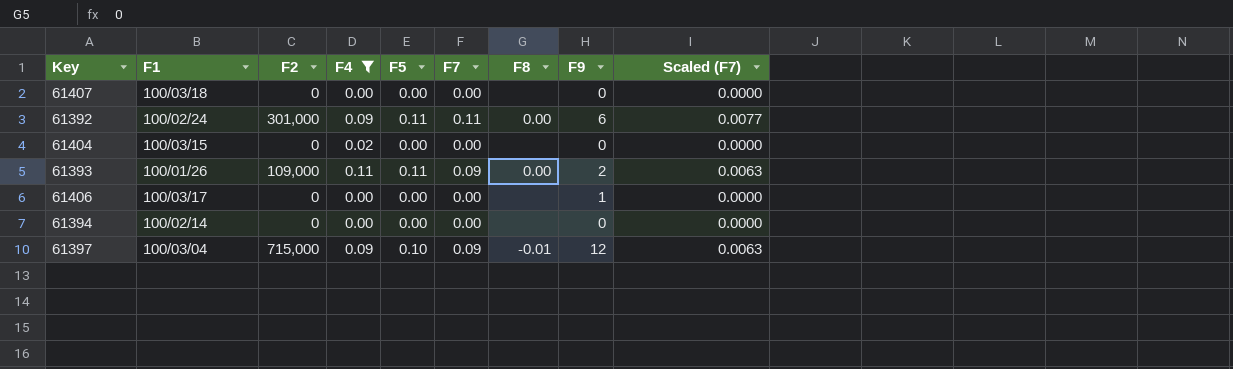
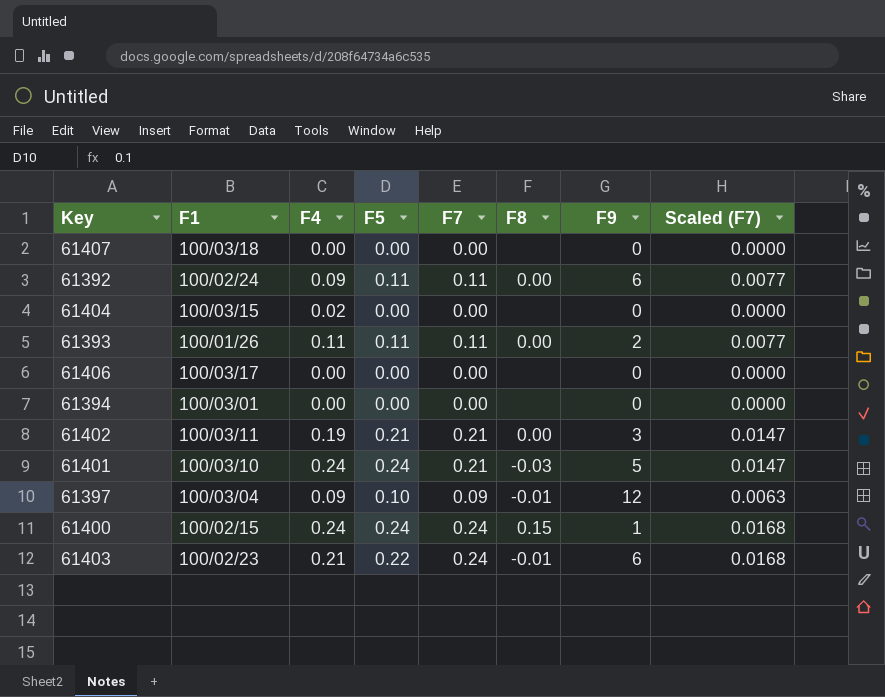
filter: F4 <= 0.11 -> none
column F2 | position: 3 -> none
61393 | F7: 0.09 -> 0.11
61393 | Scaled (F7): 0.0063 -> 0.0077
61406 | F9: 1 -> 0
61394 | F1: 100/02/14 -> 100/03/01

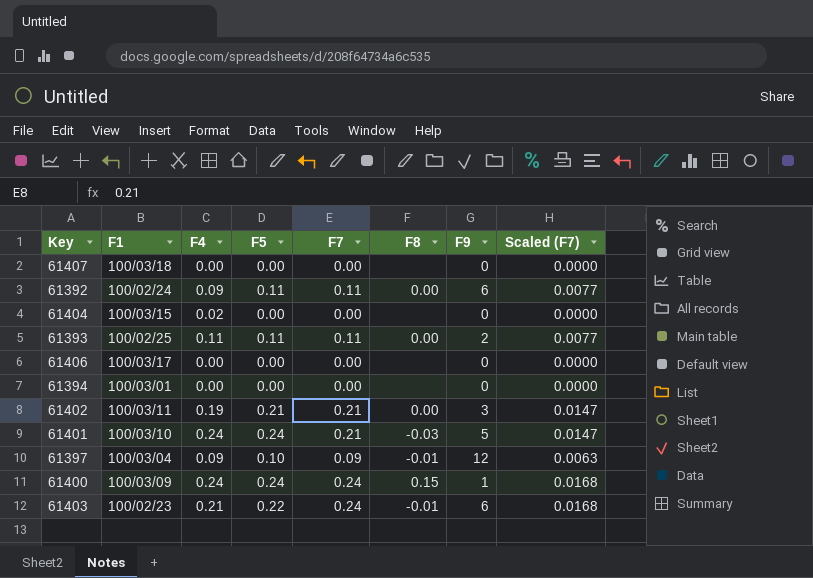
61393 | F1: 100/01/26 -> 100/02/25
61400 | F1: 100/02/15 -> 100/03/09

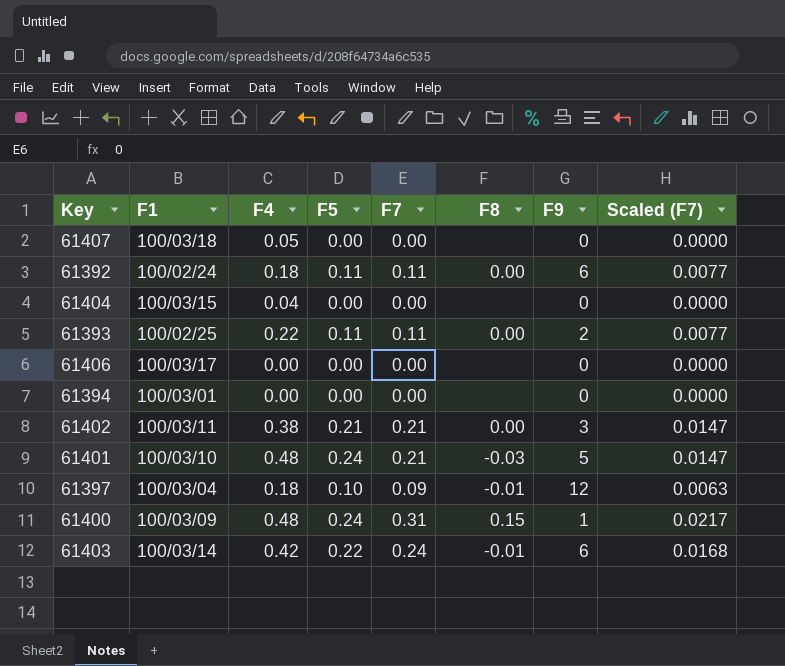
61407 | F4: 0.00 -> 0.05
61392 | F4: 0.09 -> 0.18
61404 | F4: 0.02 -> 0.04
61393 | F4: 0.11 -> 0.22
61402 | F4: 0.19 -> 0.38
61401 | F4: 0.24 -> 0.48
61397 | F4: 0.09 -> 0.18
61400 | F4: 0.24 -> 0.48
61400 | F7: 0.24 -> 0.31
61400 | Scaled (F7): 0.0168 -> 0.0217
61403 | F1: 100/02/23 -> 100/03/14
61403 | F4: 0.21 -> 0.42

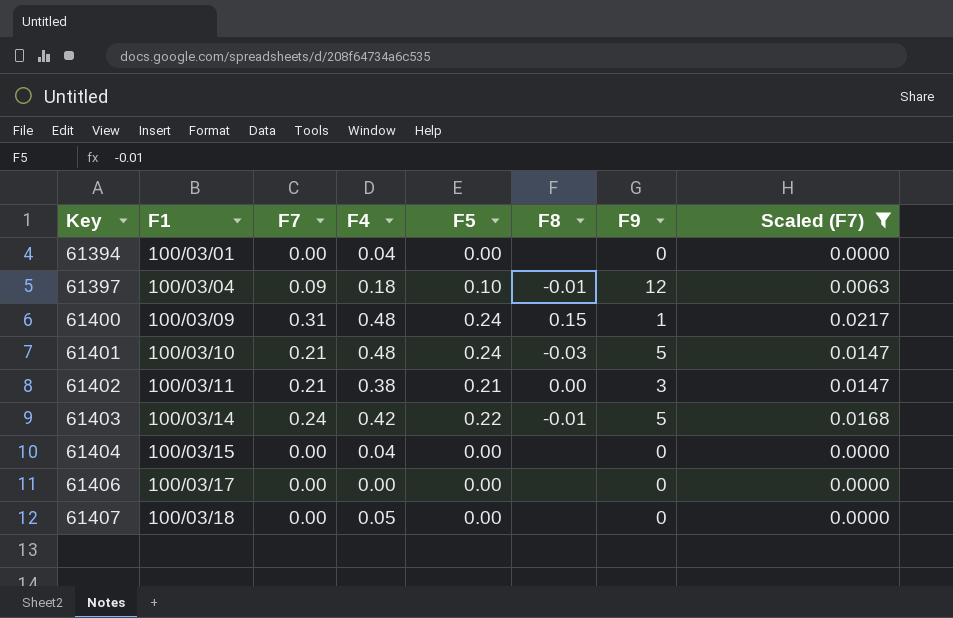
filter: none -> Scaled (F7) != 0.0077
row order: none -> Key ascending
column F7 | position: 5 -> 3
61394 | F4: 0.00 -> 0.04
61403 | F9: 6 -> 5

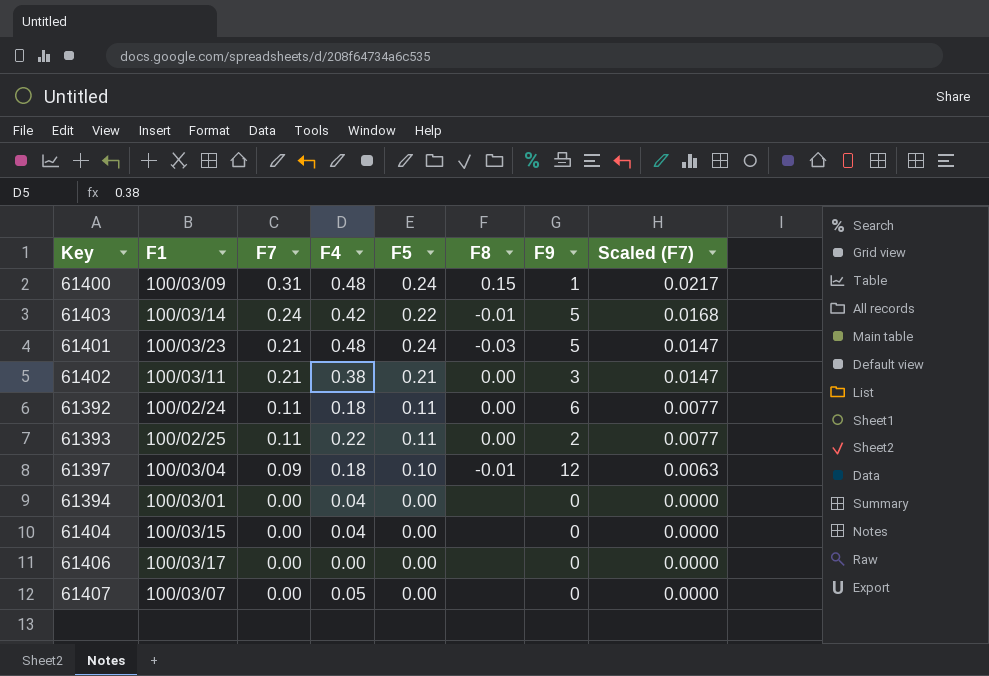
filter: Scaled (F7) != 0.0077 -> none
row order: Key ascending -> F7 descending
61401 | F1: 100/03/10 -> 100/03/23
61407 | F1: 100/03/18 -> 100/03/07

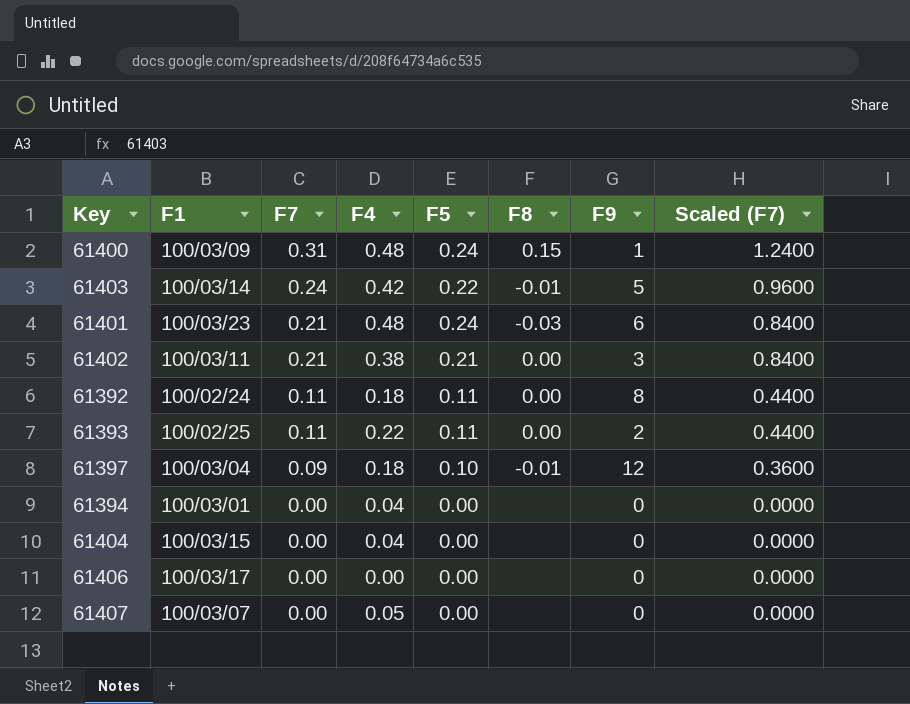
column Scaled (F7) | formula: [F7] * 0.07 -> [F7] * 4
61401 | F9: 5 -> 6
61392 | F9: 6 -> 8

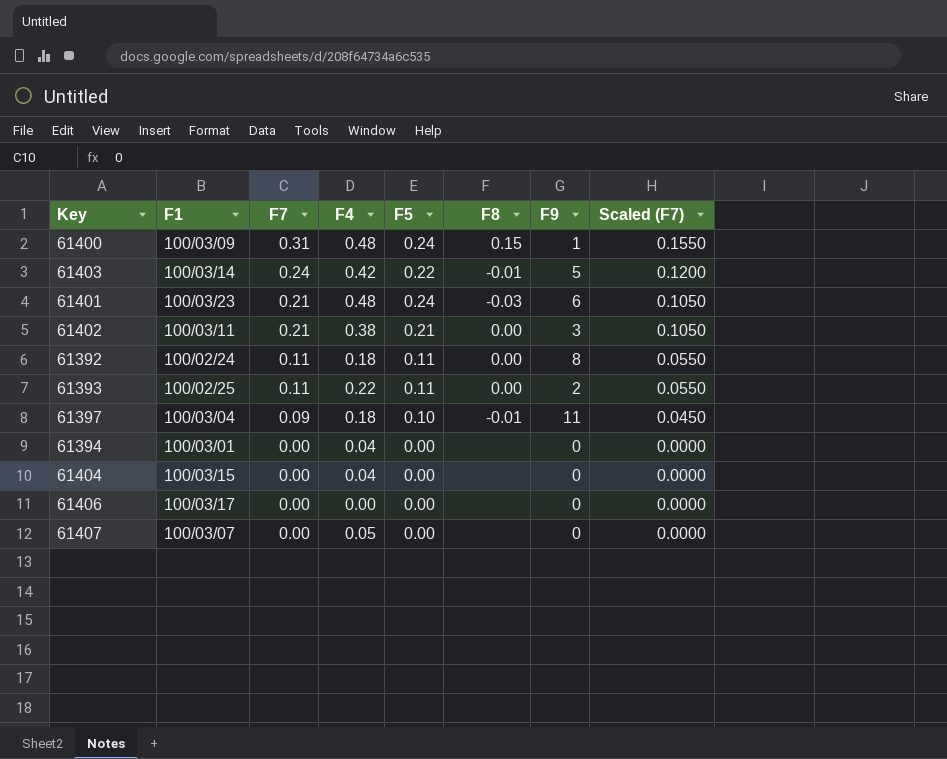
column Scaled (F7) | formula: [F7] * 4 -> [F7] * 0.5
61397 | F9: 12 -> 11

